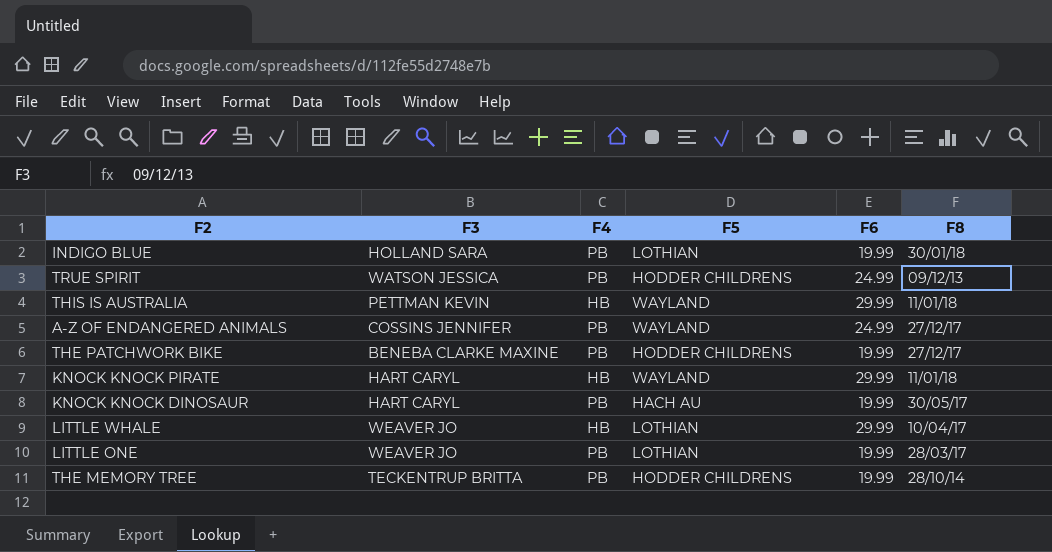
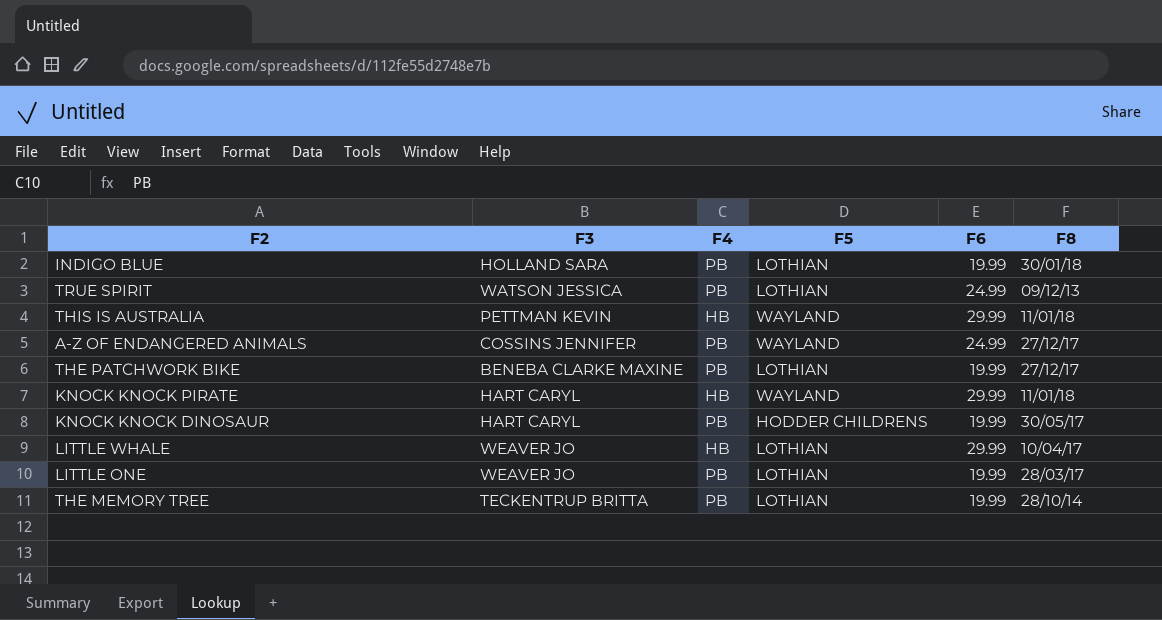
TRUE SPIRIT | F5: HODDER CHILDRENS -> LOTHIAN
THE PATCHWORK BIKE | F5: HODDER CHILDRENS -> LOTHIAN
KNOCK KNOCK DINOSAUR | F5: HACH AU -> HODDER CHILDRENS
THE MEMORY TREE | F5: HODDER CHILDRENS -> LOTHIAN

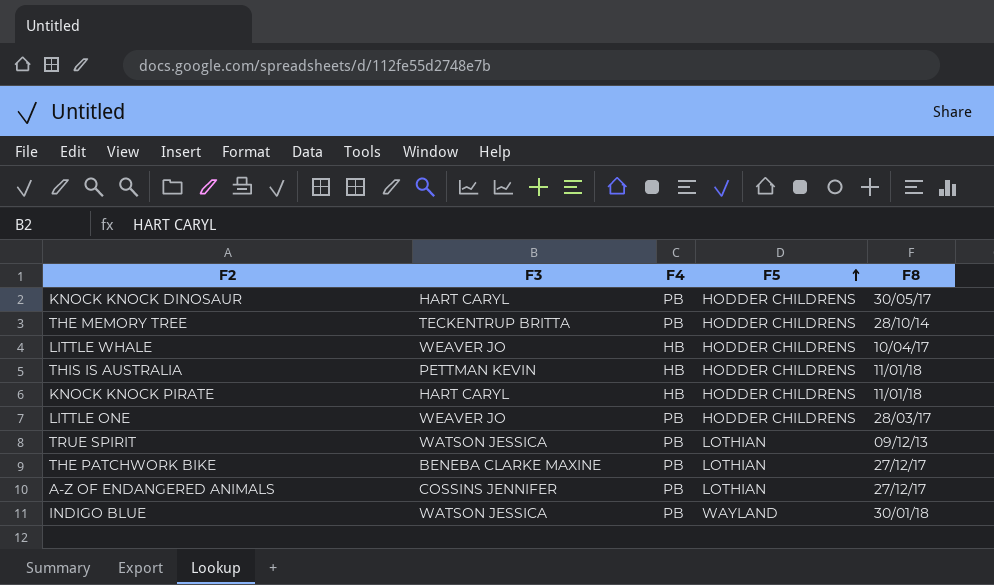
row order: none -> F5 ascending
column F6 | position: 5 -> none
THE MEMORY TREE | F5: LOTHIAN -> HODDER CHILDRENS
LITTLE WHALE | F5: LOTHIAN -> HODDER CHILDRENS
THIS IS AUSTRALIA | F5: WAYLAND -> HODDER CHILDRENS
KNOCK KNOCK PIRATE | F5: WAYLAND -> HODDER CHILDRENS
LITTLE ONE | F5: LOTHIAN -> HODDER CHILDRENS
A-Z OF ENDANGERED ANIMALS | F5: WAYLAND -> LOTHIAN
INDIGO BLUE | F3: HOLLAND SARA -> WATSON JESSICA
INDIGO BLUE | F5: LOTHIAN -> WAYLAND

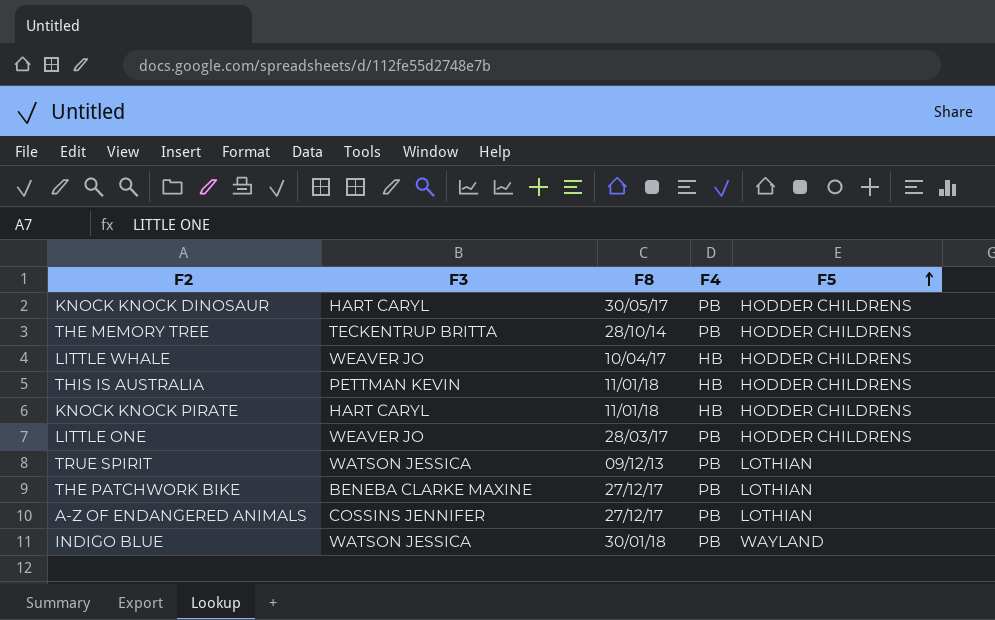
column F8 | position: 5 -> 3

